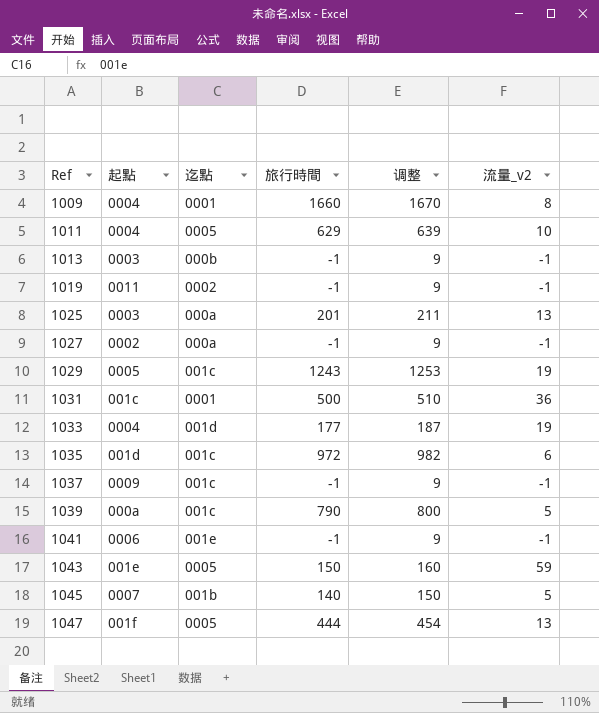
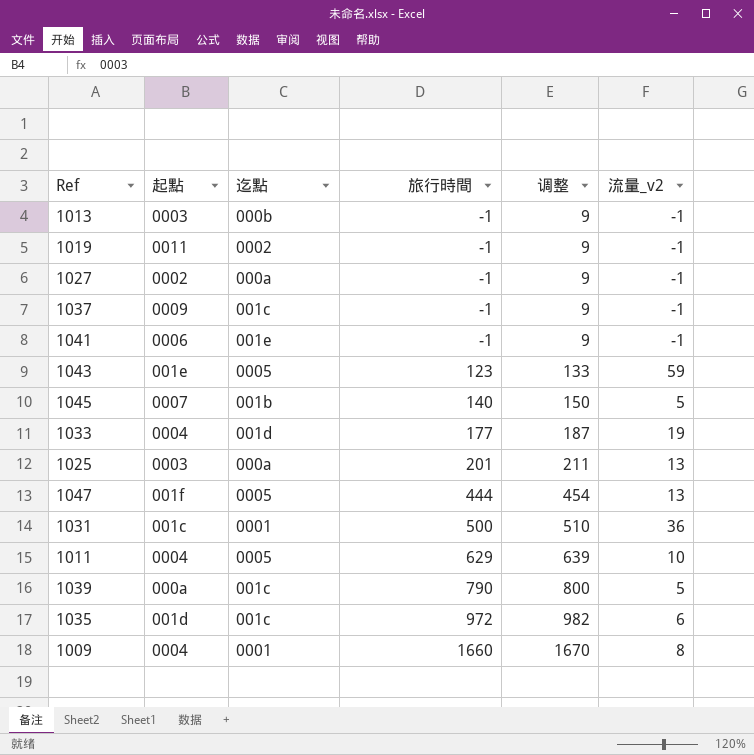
row order: Ref ascending -> 旅行時間 ascending
row 1029: 0005 | 001c | 1243 | 1253 | 19 -> none
1043 | 旅行時間: 150 -> 123
1043 | 调整: 160 -> 133

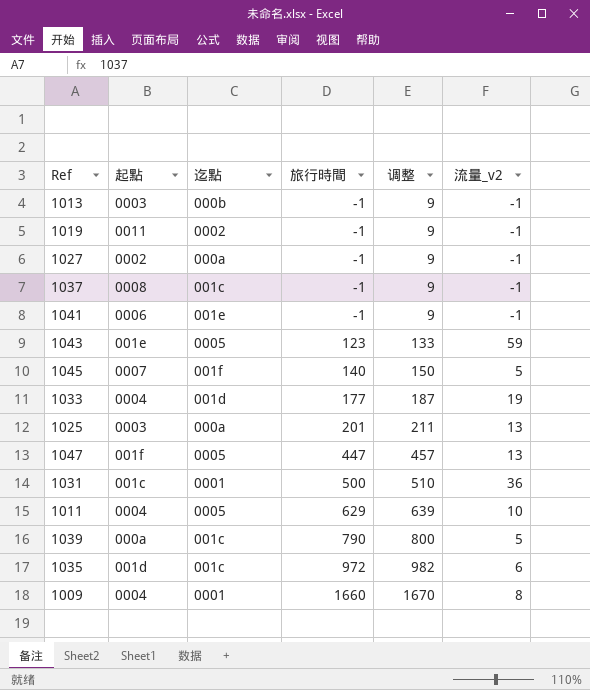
1037 | 起點: 0009 -> 0008
1045 | 迄點: 001b -> 001f
1047 | 旅行時間: 444 -> 447
1047 | 调整: 454 -> 457

